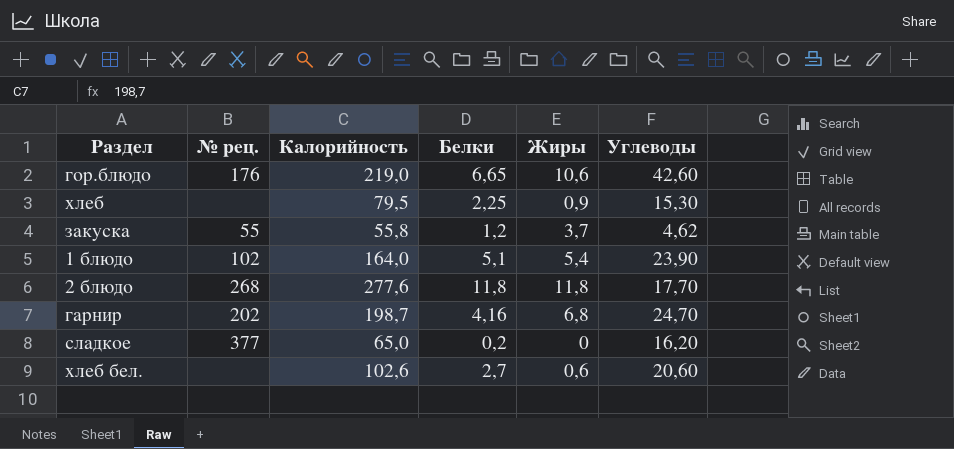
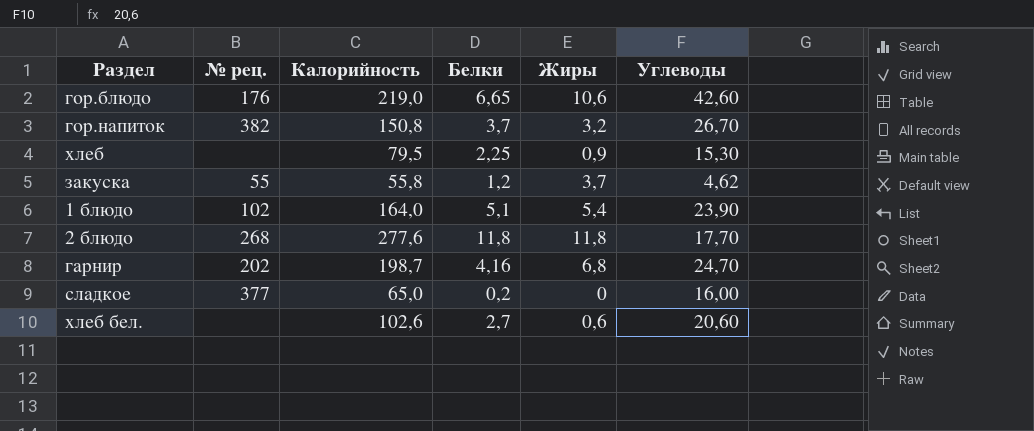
row гор.напиток: none -> 382 | 150,8 | 3,7 | 3,2 | 26,70
сладкое | Углеводы: 16,20 -> 16,00

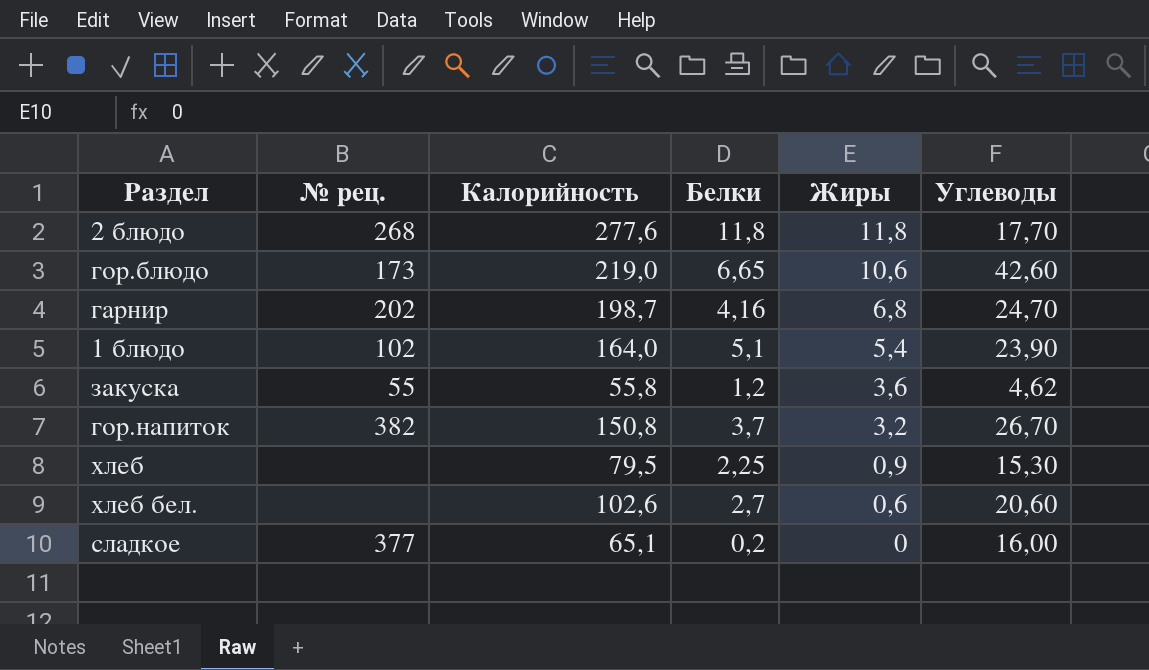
row order: none -> Жиры descending
гор.блюдо | № рец.: 176 -> 173
закуска | Жиры: 3,7 -> 3,6
сладкое | Калорийность: 65,0 -> 65,1

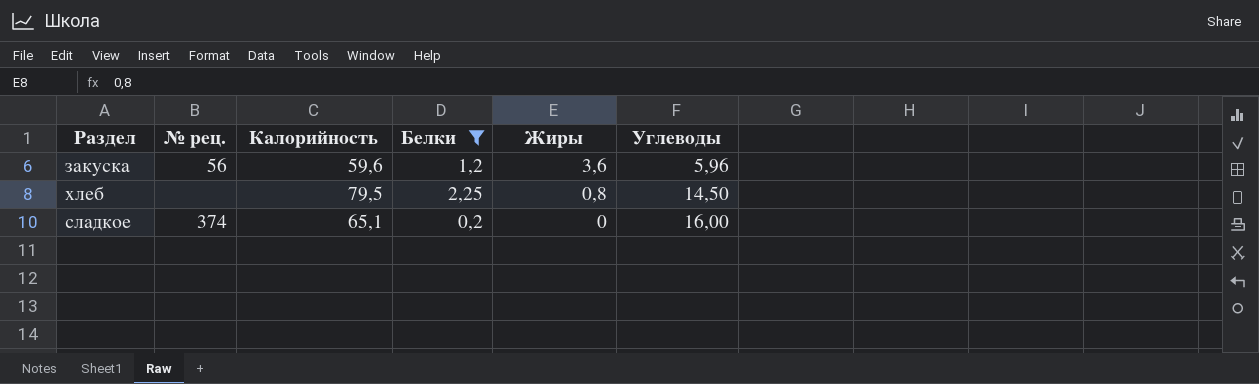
filter: none -> Белки <= 2,25
закуска | № рец.: 55 -> 56
закуска | Калорийность: 55,8 -> 59,6
закуска | Углеводы: 4,62 -> 5,96
хлеб | Жиры: 0,9 -> 0,8
хлеб | Углеводы: 15,30 -> 14,50
сладкое | № рец.: 377 -> 374

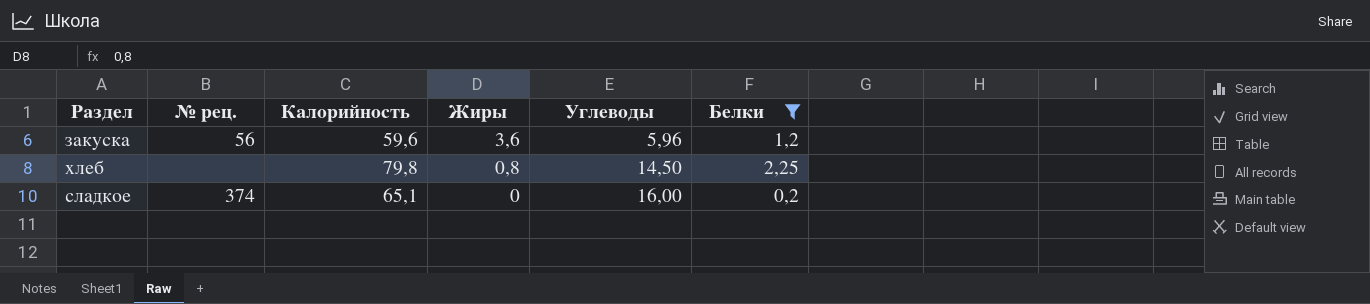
column Белки | position: 4 -> 6
хлеб | Калорийность: 79,5 -> 79,8

